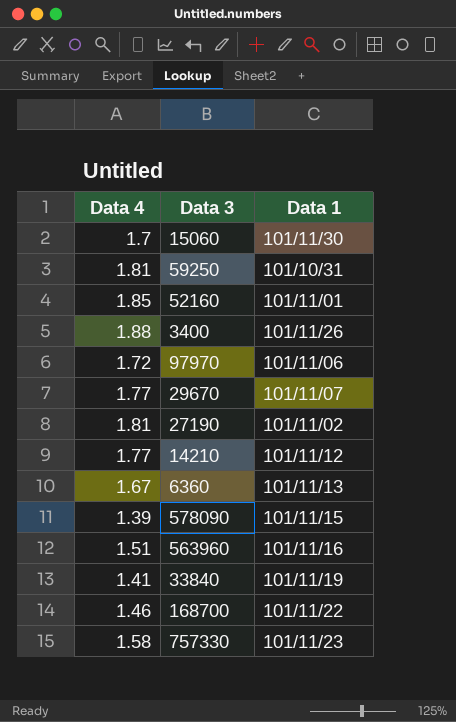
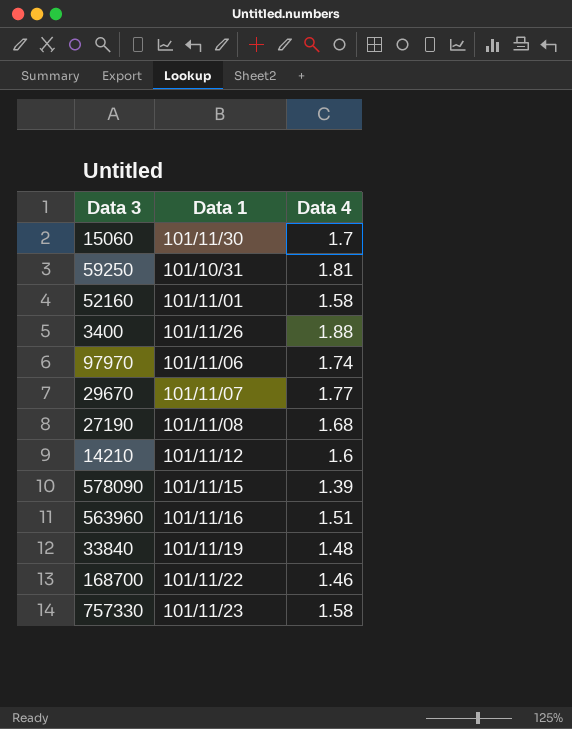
column Data 4 | position: 1 -> 3
row 6360: 1.67 | 101/11/13 -> none
52160 | Data 4: 1.85 -> 1.58
97970 | Data 4: 1.72 -> 1.74
27190 | Data 1: 101/11/02 -> 101/11/08
27190 | Data 4: 1.81 -> 1.68
14210 | Data 4: 1.77 -> 1.6
33840 | Data 4: 1.41 -> 1.48

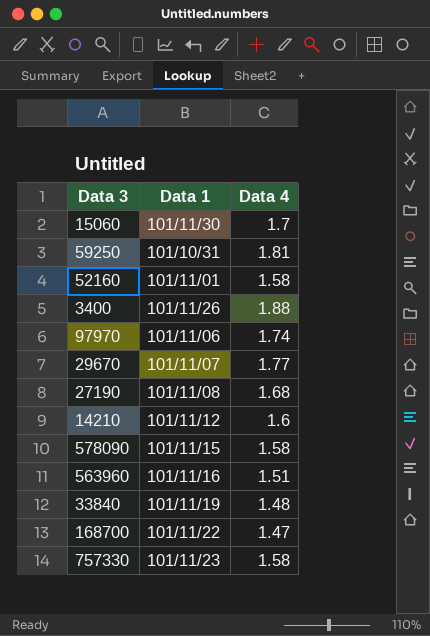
578090 | Data 4: 1.39 -> 1.58
168700 | Data 4: 1.46 -> 1.47

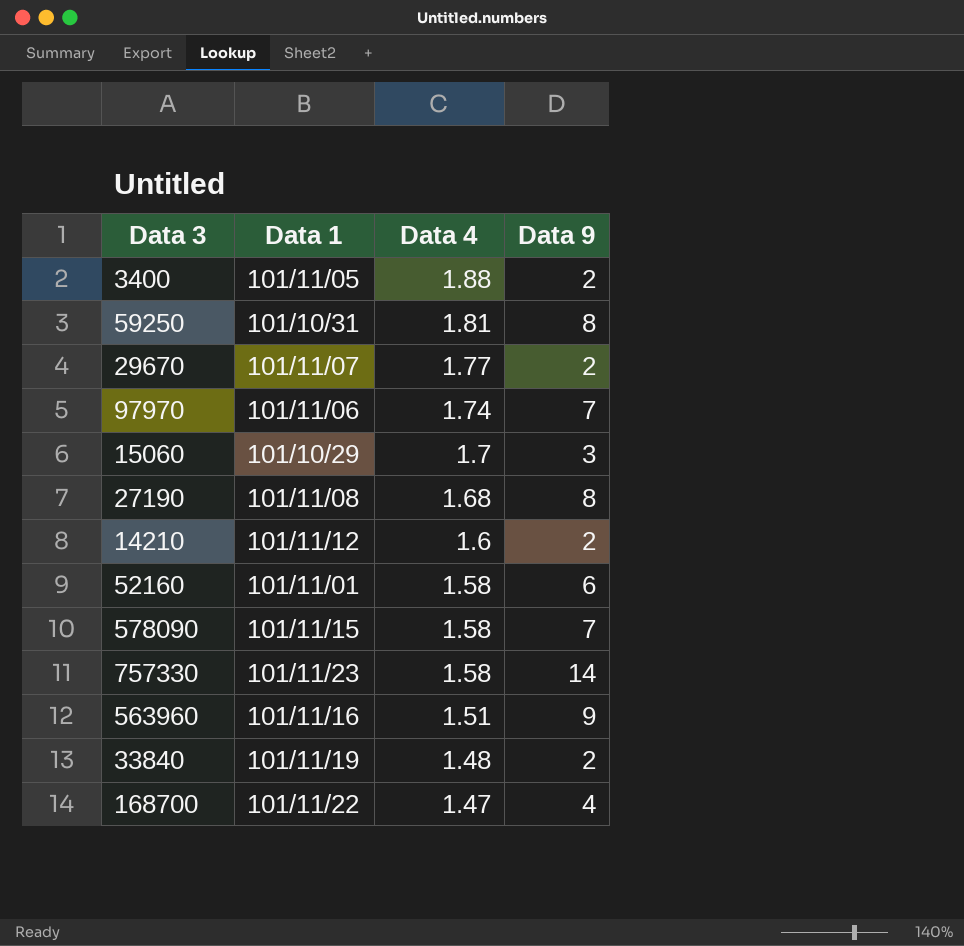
row order: none -> Data 4 descending
column Data 9 | position: none -> 4
3400 | Data 1: 101/11/26 -> 101/11/05
15060 | Data 1: 101/11/30 -> 101/10/29

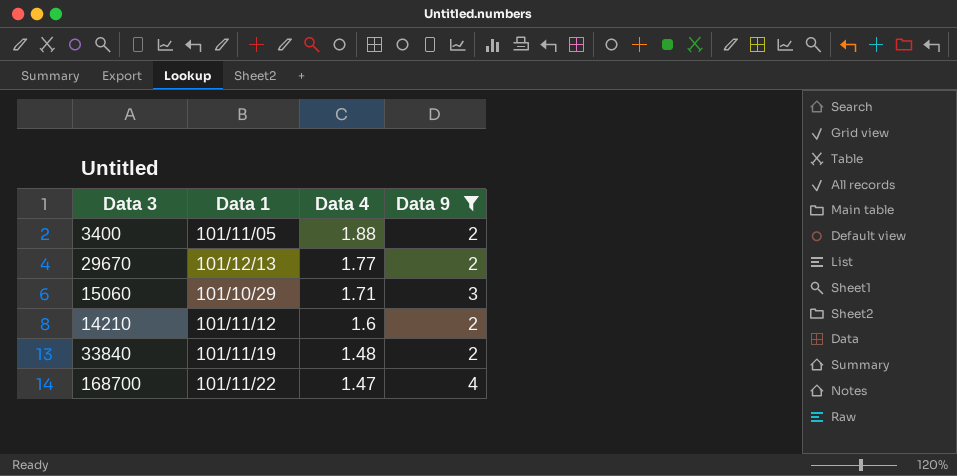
filter: none -> Data 9 <= 4
29670 | Data 1: 101/11/07 -> 101/12/13
15060 | Data 4: 1.7 -> 1.71

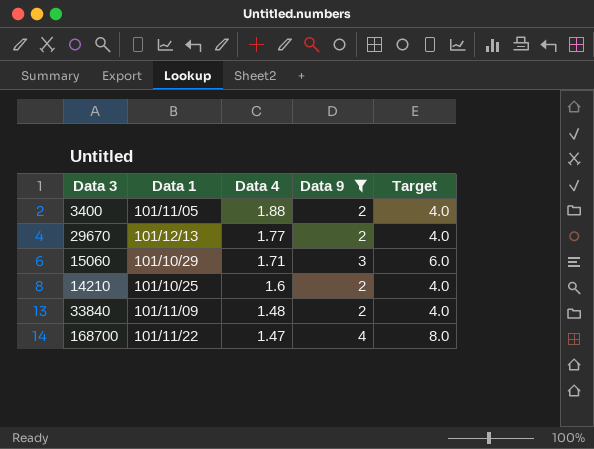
column Target | formula: none -> [Data 9] * 2
14210 | Data 1: 101/11/12 -> 101/10/25
33840 | Data 1: 101/11/19 -> 101/11/09

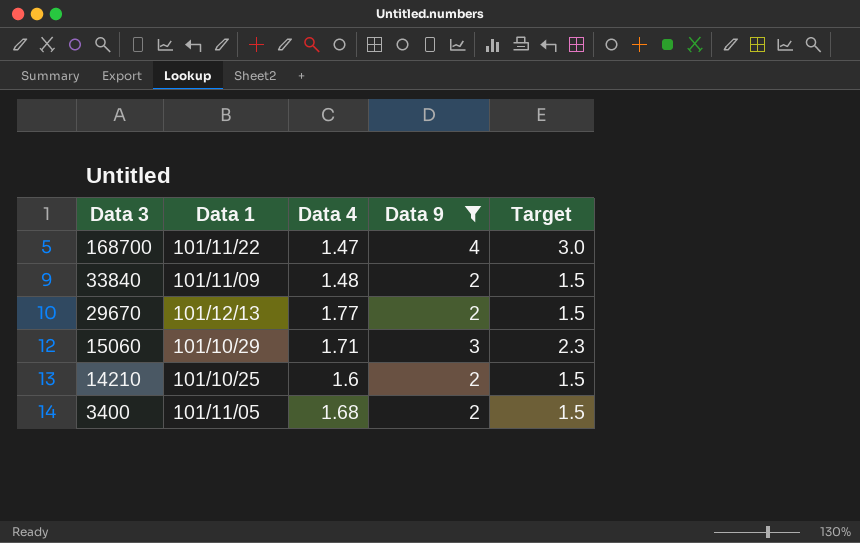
row order: Data 4 descending -> Data 3 descending
column Target | formula: [Data 9] * 2 -> [Data 9] * 0.75
3400 | Data 4: 1.88 -> 1.68

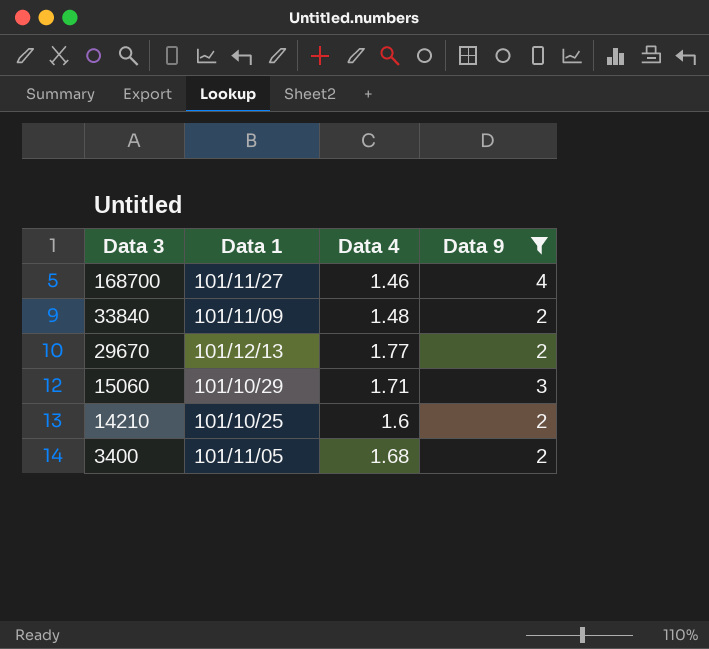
column Target | formula: [Data 9] * 0.75 -> none
168700 | Data 1: 101/11/22 -> 101/11/27
168700 | Data 4: 1.47 -> 1.46

